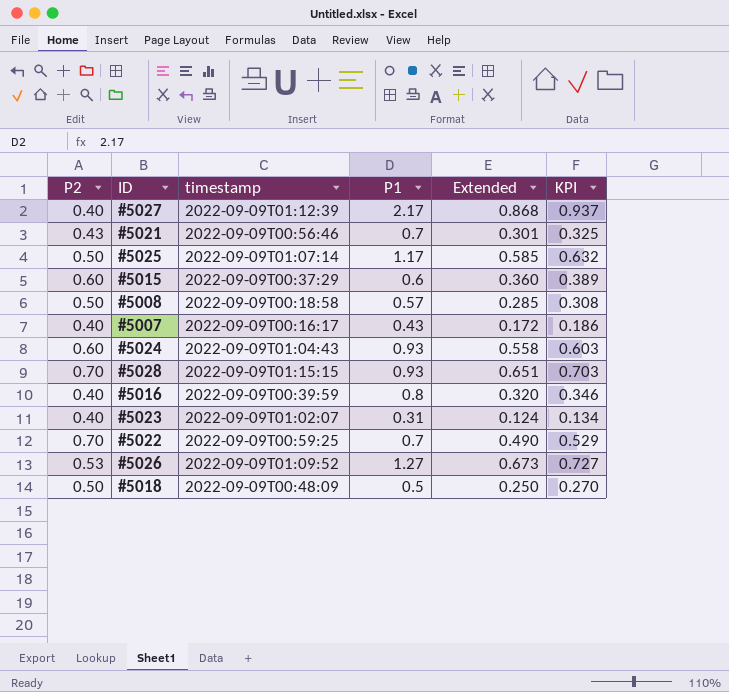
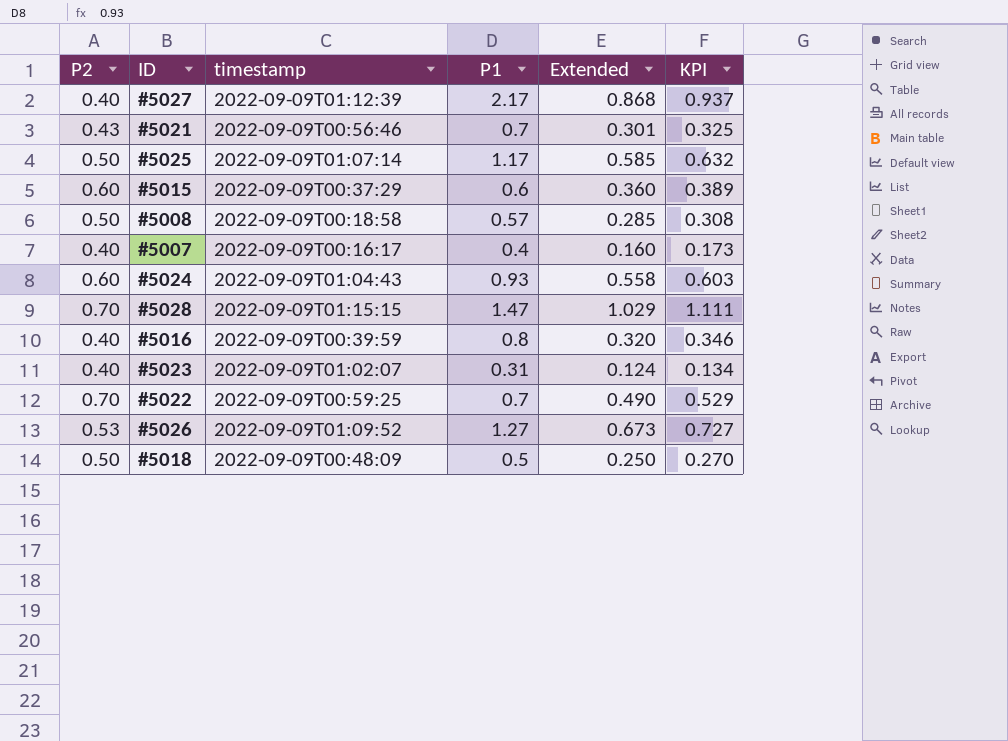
#5007 | P1: 0.43 -> 0.4
#5007 | Extended: 0.172 -> 0.160
#5007 | KPI: 0.186 -> 0.173
#5028 | P1: 0.93 -> 1.47
#5028 | Extended: 0.651 -> 1.029
#5028 | KPI: 0.703 -> 1.111

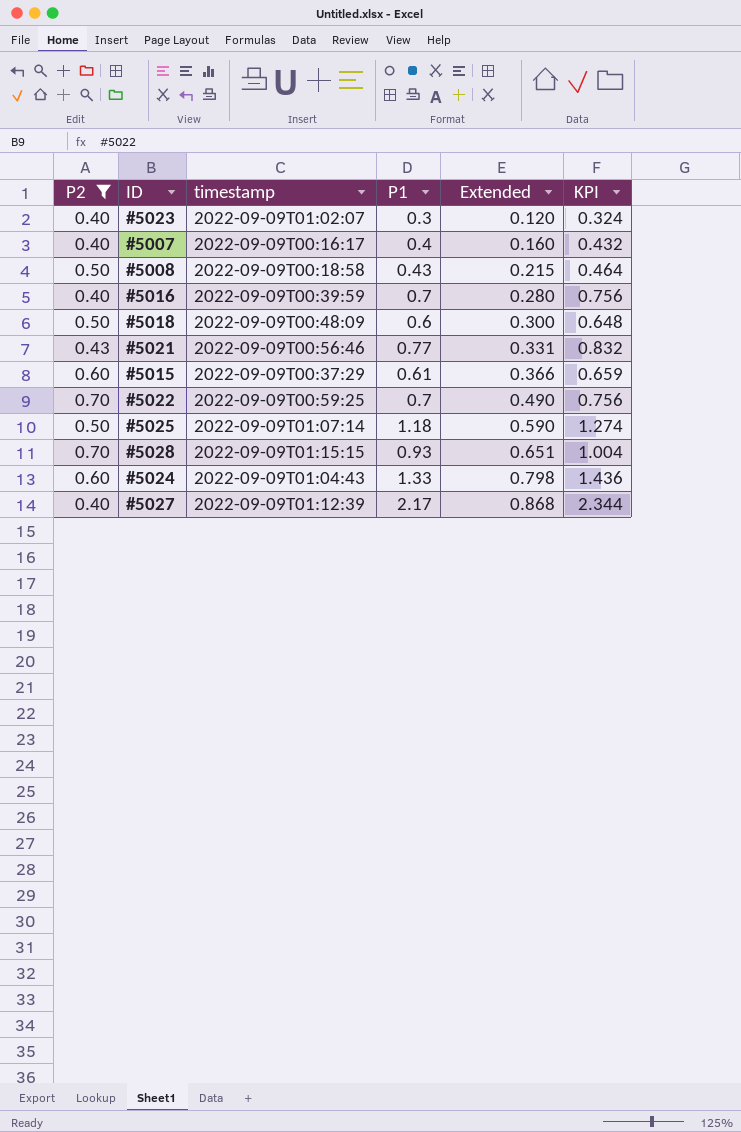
filter: none -> P2 != 0.53
row order: none -> Extended ascending
column KPI | formula: [Extended] * 1.08 -> [P1] * 1.08
#5023 | P1: 0.31 -> 0.3
#5023 | Extended: 0.124 -> 0.120
#5008 | P1: 0.57 -> 0.43
#5008 | Extended: 0.285 -> 0.215
#5016 | P1: 0.8 -> 0.7
#5016 | Extended: 0.320 -> 0.280
#5018 | P1: 0.5 -> 0.6
#5018 | Extended: 0.250 -> 0.300
#5021 | P1: 0.7 -> 0.77
#5021 | Extended: 0.301 -> 0.331
#5015 | P1: 0.6 -> 0.61
#5015 | Extended: 0.360 -> 0.366
#5025 | P1: 1.17 -> 1.18
#5025 | Extended: 0.585 -> 0.590
#5028 | P1: 1.47 -> 0.93
#5028 | Extended: 1.029 -> 0.651
#5024 | P1: 0.93 -> 1.33
#5024 | Extended: 0.558 -> 0.798

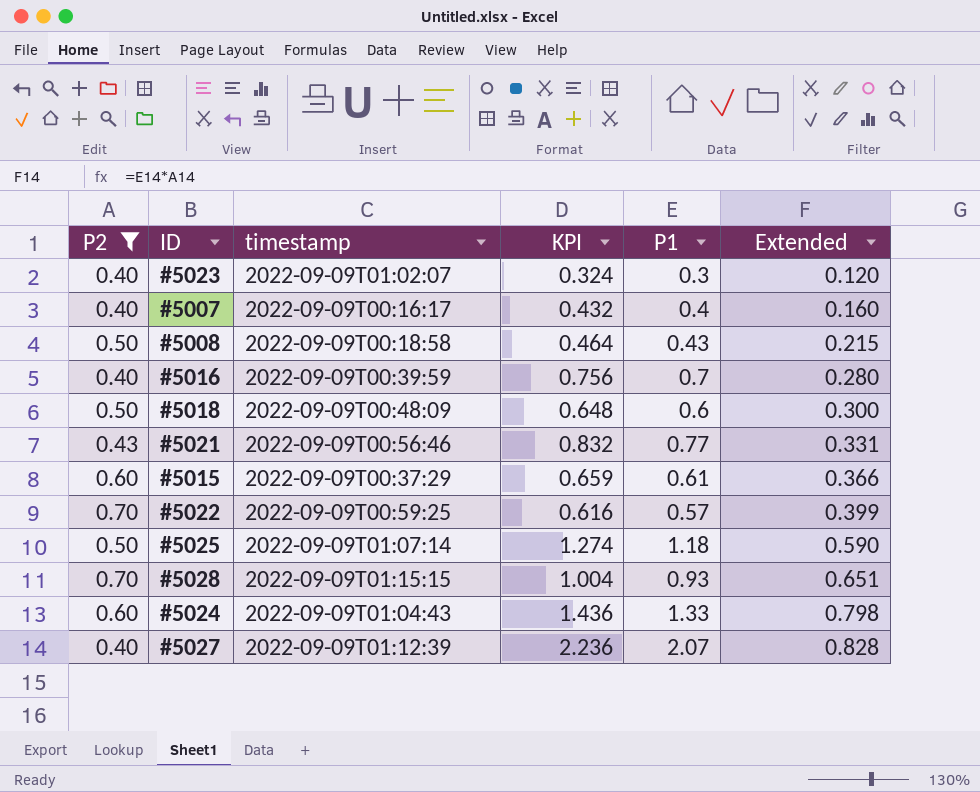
column KPI | position: 6 -> 4
#5022 | KPI: 0.756 -> 0.616
#5022 | P1: 0.7 -> 0.57
#5022 | Extended: 0.490 -> 0.399
#5027 | KPI: 2.344 -> 2.236
#5027 | P1: 2.17 -> 2.07
#5027 | Extended: 0.868 -> 0.828

